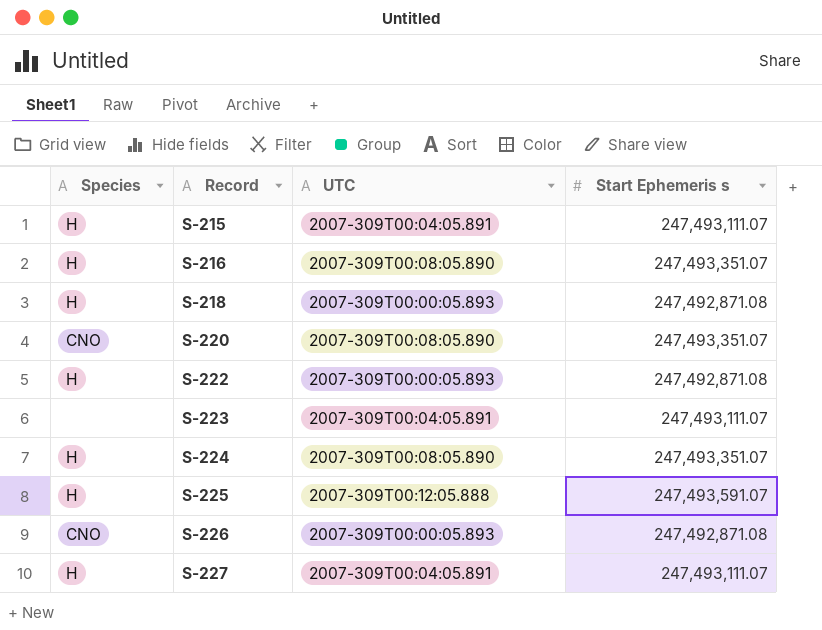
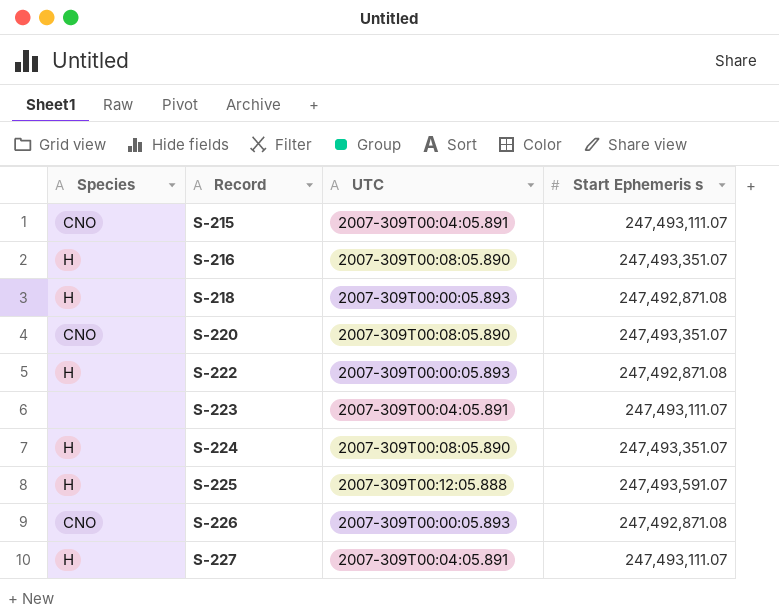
S-215 | Species: H -> CNO

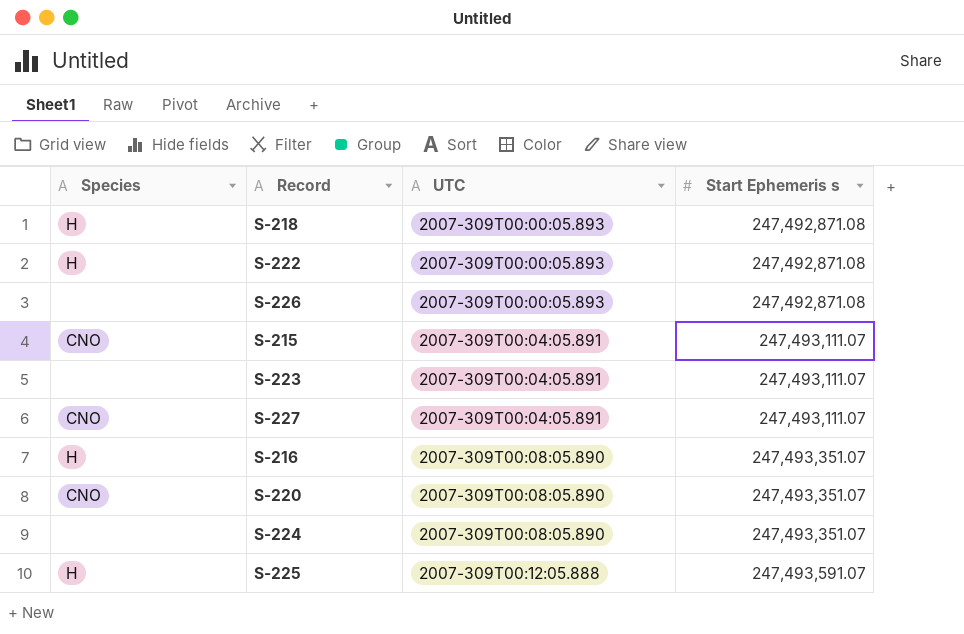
row order: Record ascending -> UTC ascending
S-226 | Species: CNO -> none
S-227 | Species: H -> CNO
S-224 | Species: H -> none

